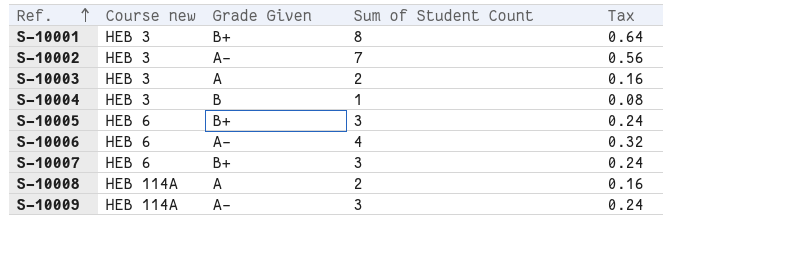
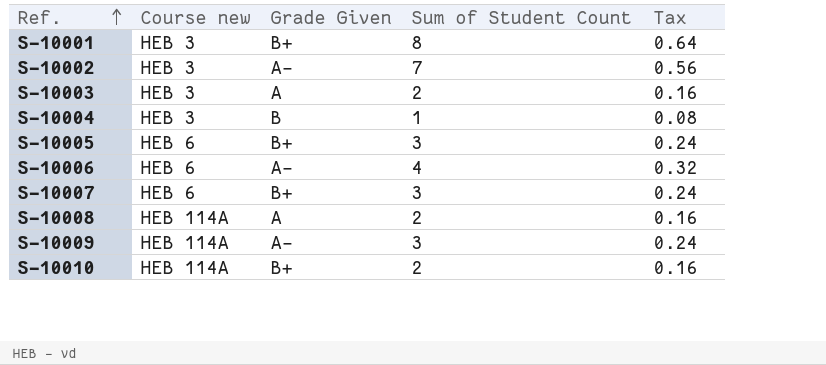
row S-10010: none -> HEB 114A | B+ | 2 | 0.16

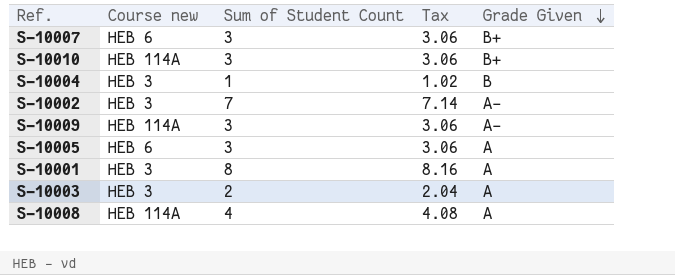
row order: Ref. ascending -> Grade Given descending
column Tax | formula: [Sum of Student Count] * 0.08 -> [Sum of Student Count] * 1.02
column Grade Given | position: 3 -> 5
row S-10006: HEB 6 | A- | 4 | 0.32 -> none
S-10010 | Sum of Student Count: 2 -> 3
S-10005 | Grade Given: B+ -> A
S-10001 | Grade Given: B+ -> A
S-10008 | Sum of Student Count: 2 -> 4

